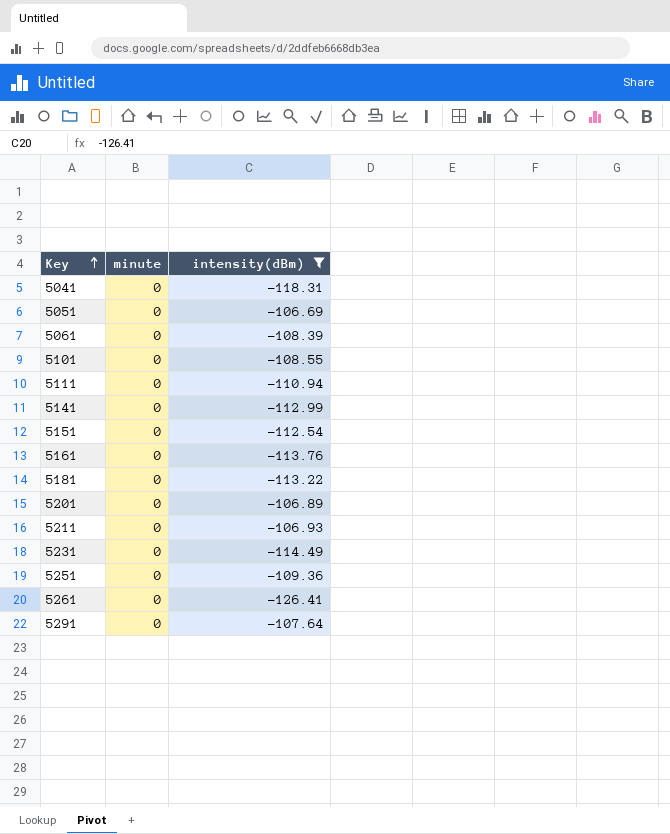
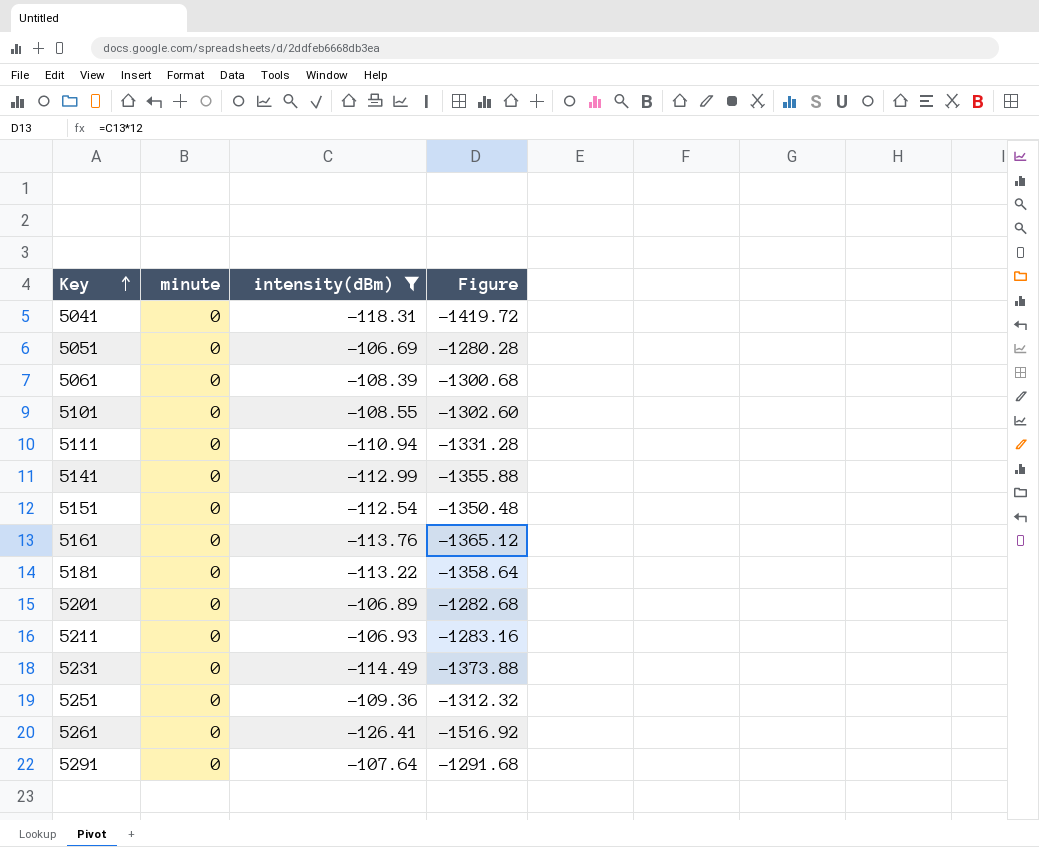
column Figure | formula: none -> [intensity(dBm)] * 12

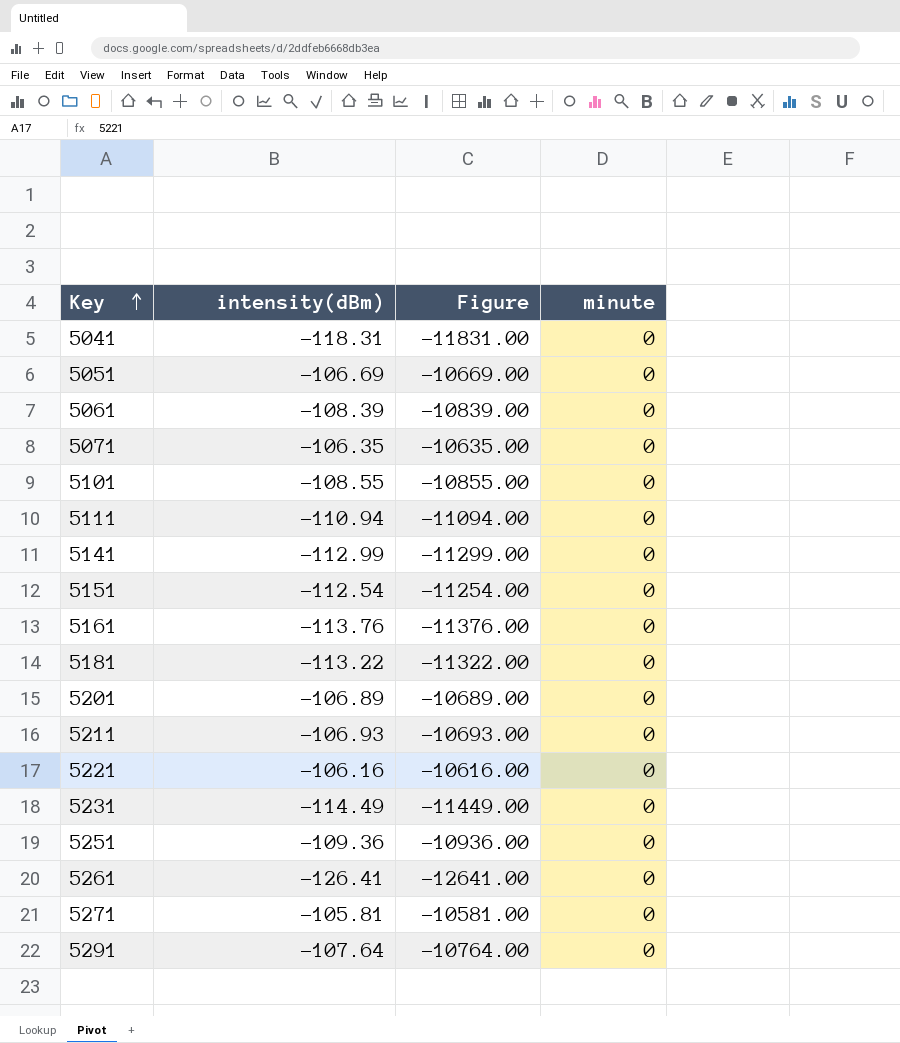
filter: intensity(dBm) <= -106.69 -> none
column Figure | formula: [intensity(dBm)] * 12 -> [intensity(dBm)] * 100
column minute | position: 2 -> 4

